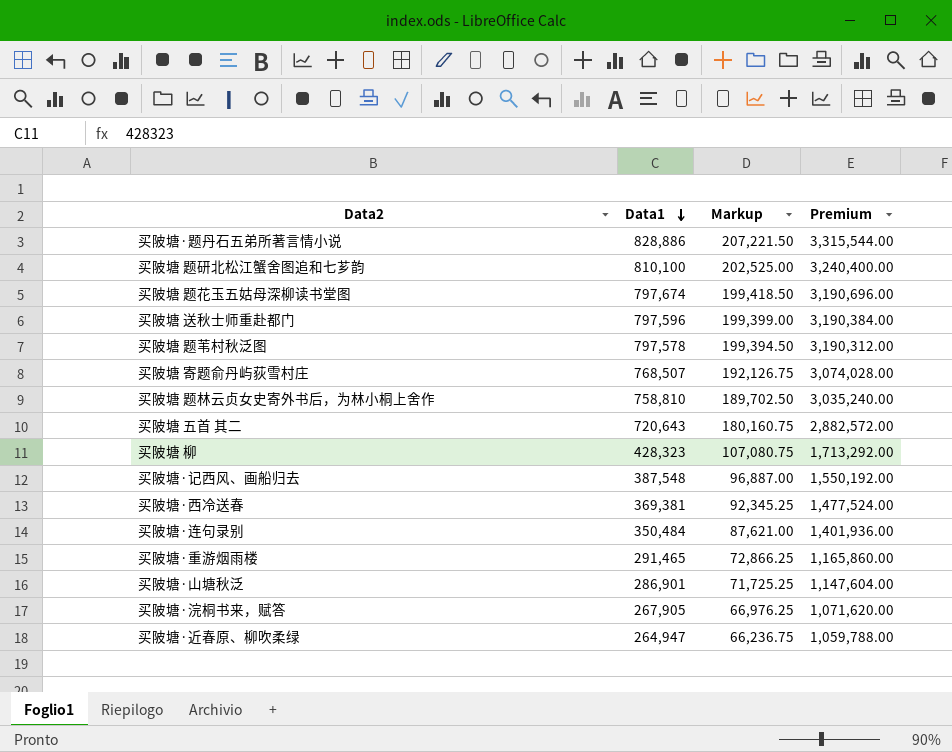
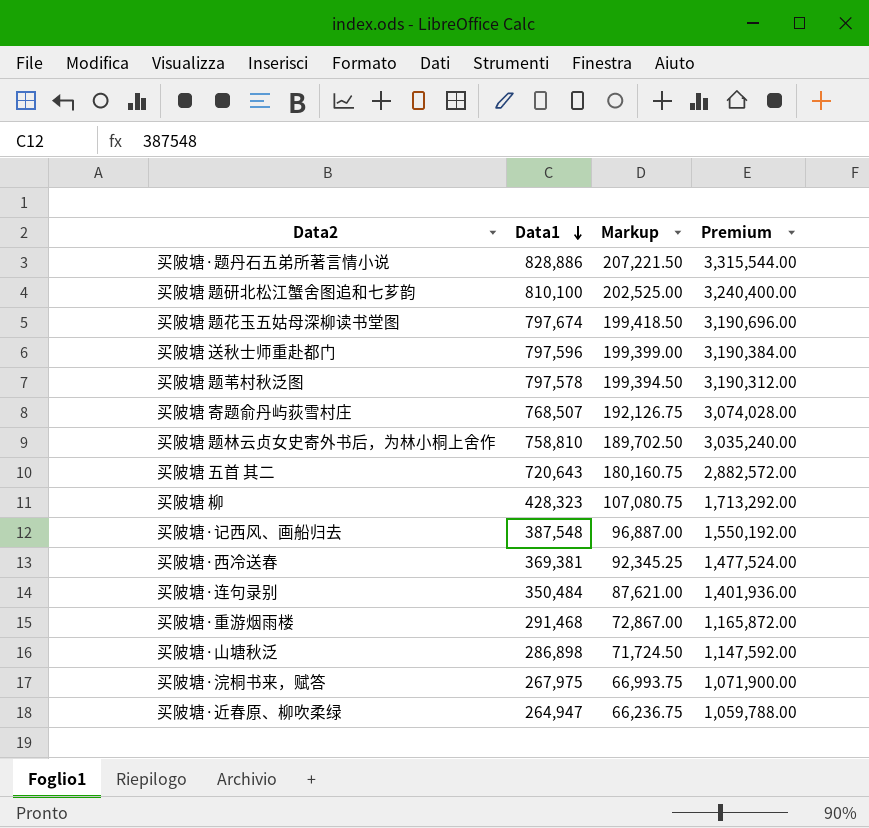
买陂塘·重游烟雨楼 | Data1: 291,465 -> 291,468
买陂塘·重游烟雨楼 | Markup: 72,866.25 -> 72,867.00
买陂塘·重游烟雨楼 | Premium: 1,165,860.00 -> 1,165,872.00
买陂塘·山塘秋泛 | Data1: 286,901 -> 286,898
买陂塘·山塘秋泛 | Markup: 71,725.25 -> 71,724.50
买陂塘·山塘秋泛 | Premium: 1,147,604.00 -> 1,147,592.00
买陂塘·浣桐书来，赋答 | Data1: 267,905 -> 267,975
买陂塘·浣桐书来，赋答 | Markup: 66,976.25 -> 66,993.75
买陂塘·浣桐书来，赋答 | Premium: 1,071,620.00 -> 1,071,900.00

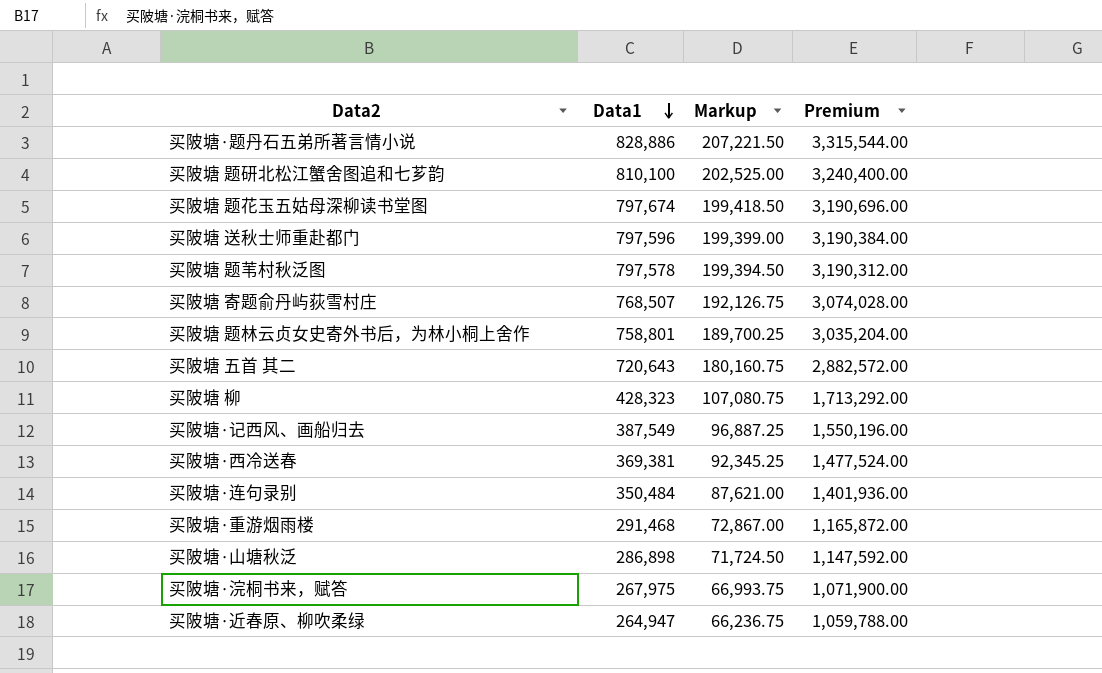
买陂塘 题林云贞女史寄外书后，为林小桐上舍作 | Data1: 758,810 -> 758,801
买陂塘 题林云贞女史寄外书后，为林小桐上舍作 | Markup: 189,702.50 -> 189,700.25
买陂塘 题林云贞女史寄外书后，为林小桐上舍作 | Premium: 3,035,240.00 -> 3,035,204.00
买陂塘·记西风、画船归去 | Data1: 387,548 -> 387,549
买陂塘·记西风、画船归去 | Markup: 96,887.00 -> 96,887.25
买陂塘·记西风、画船归去 | Premium: 1,550,192.00 -> 1,550,196.00

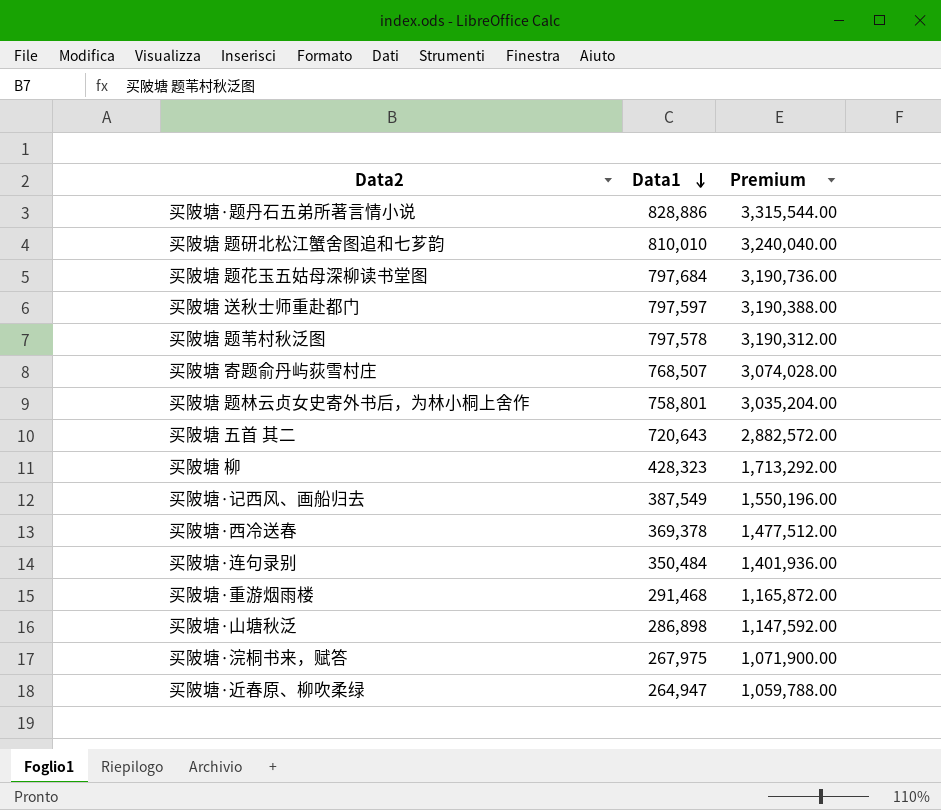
column Markup | formula: [Data1] * 0.25 -> none
买陂塘 题研北松江蟹舍图追和七芗韵 | Data1: 810,100 -> 810,010
买陂塘 题研北松江蟹舍图追和七芗韵 | Premium: 3,240,400.00 -> 3,240,040.00
买陂塘 题花玉五姑母深柳读书堂图 | Data1: 797,674 -> 797,684
买陂塘 题花玉五姑母深柳读书堂图 | Premium: 3,190,696.00 -> 3,190,736.00
买陂塘 送秋士师重赴都门 | Data1: 797,596 -> 797,597
买陂塘 送秋士师重赴都门 | Premium: 3,190,384.00 -> 3,190,388.00
买陂塘·西冷送春 | Data1: 369,381 -> 369,378
买陂塘·西冷送春 | Premium: 1,477,524.00 -> 1,477,512.00

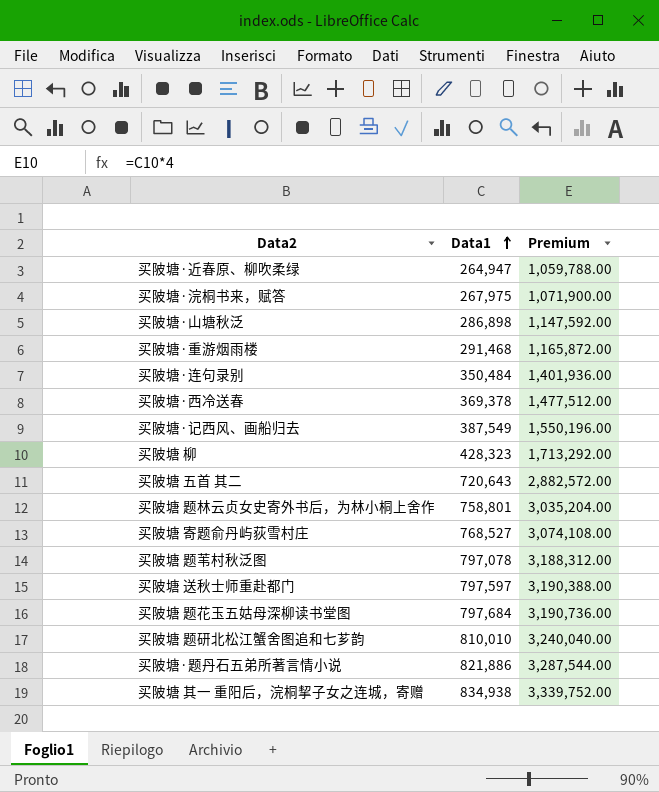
row order: Data1 descending -> Data1 ascending
买陂塘 寄题俞丹屿荻雪村庄 | Data1: 768,507 -> 768,527
买陂塘 寄题俞丹屿荻雪村庄 | Premium: 3,074,028.00 -> 3,074,108.00
买陂塘 题苇村秋泛图 | Data1: 797,578 -> 797,078
买陂塘 题苇村秋泛图 | Premium: 3,190,312.00 -> 3,188,312.00
买陂塘·题丹石五弟所著言情小说 | Data1: 828,886 -> 821,886
买陂塘·题丹石五弟所著言情小说 | Premium: 3,315,544.00 -> 3,287,544.00
row 买陂塘 其一 重阳后，浣桐挈子女之连城，寄赠: none -> 834,938 | 3,339,752.00

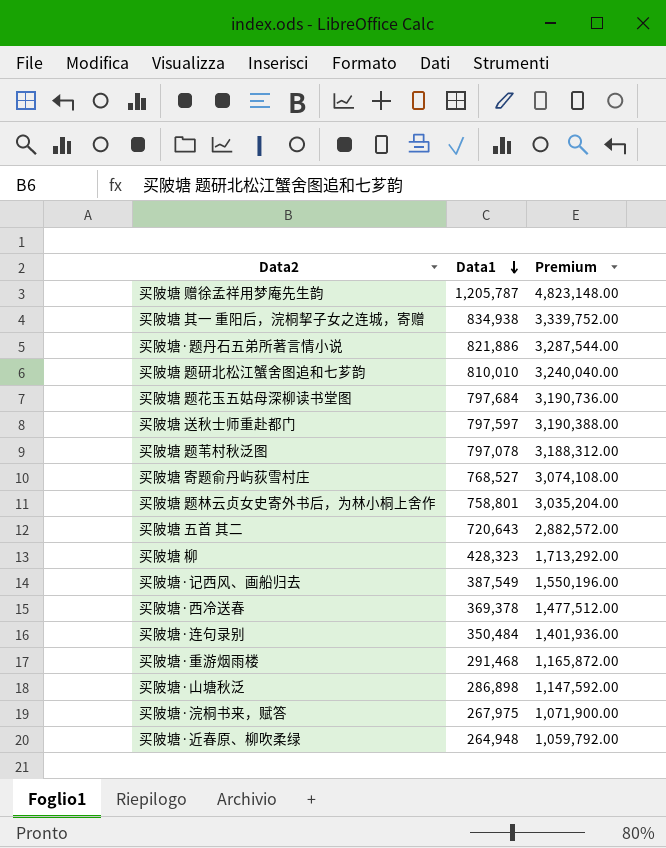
row order: Data1 ascending -> Data1 descending
row 买陂塘 赠徐孟祥用梦庵先生韵: none -> 1,205,787 | 4,823,148.00
买陂塘·近春原、柳吹柔绿 | Data1: 264,947 -> 264,948
买陂塘·近春原、柳吹柔绿 | Premium: 1,059,788.00 -> 1,059,792.00

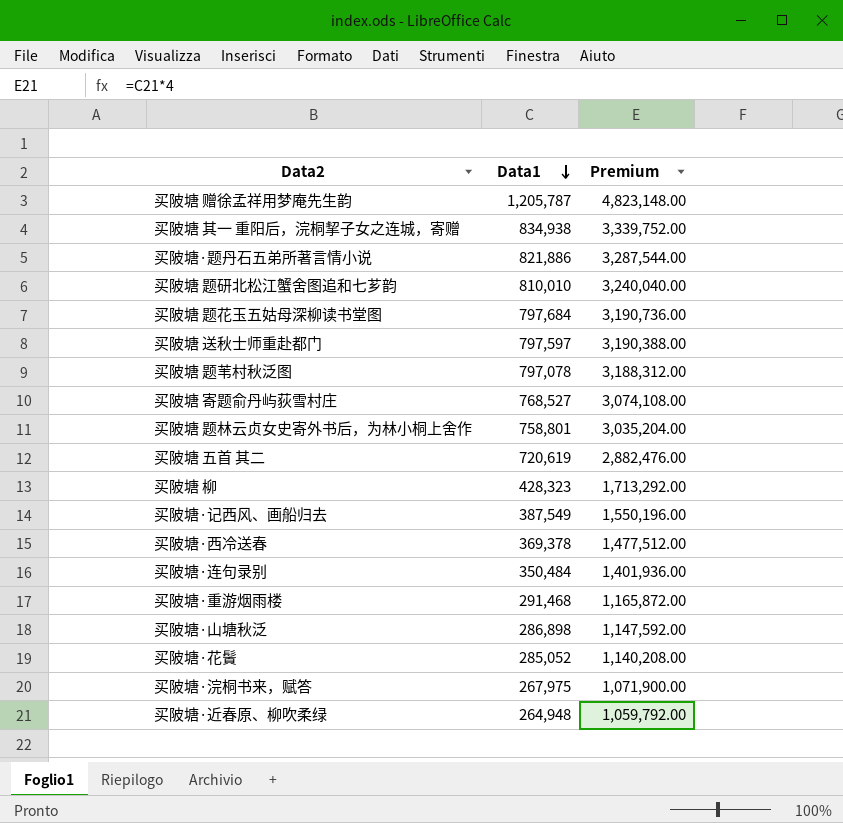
买陂塘 五首 其二 | Data1: 720,643 -> 720,619
买陂塘 五首 其二 | Premium: 2,882,572.00 -> 2,882,476.00
row 买陂塘·花䰅: none -> 285,052 | 1,140,208.00

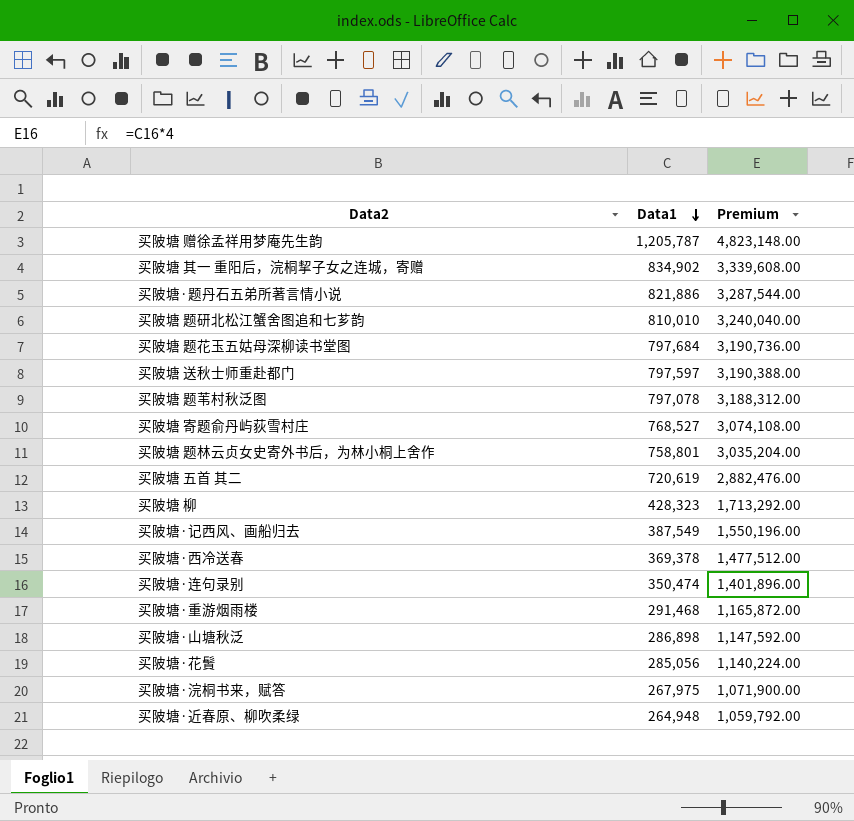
买陂塘 其一 重阳后，浣桐挈子女之连城，寄赠 | Data1: 834,938 -> 834,902
买陂塘 其一 重阳后，浣桐挈子女之连城，寄赠 | Premium: 3,339,752.00 -> 3,339,608.00
买陂塘·连句录别 | Data1: 350,484 -> 350,474
买陂塘·连句录别 | Premium: 1,401,936.00 -> 1,401,896.00
买陂塘·花䰅 | Data1: 285,052 -> 285,056
买陂塘·花䰅 | Premium: 1,140,208.00 -> 1,140,224.00

